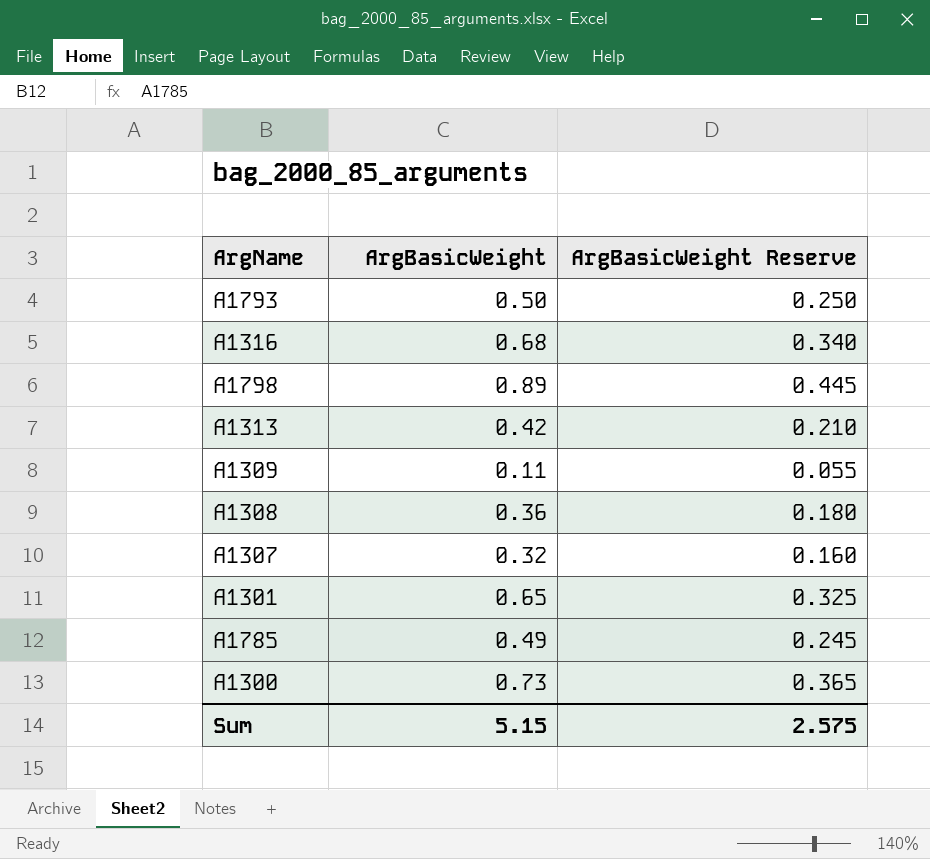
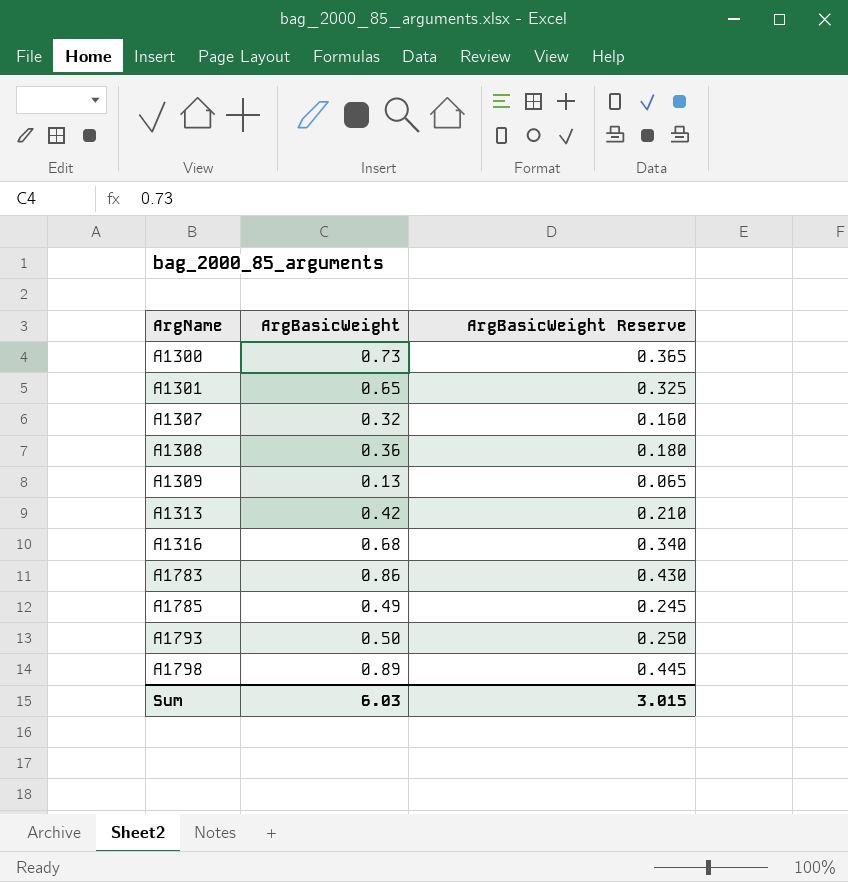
row order: none -> ArgName ascending
A1309 | ArgBasicWeight: 0.11 -> 0.13
A1309 | ArgBasicWeight Reserve: 0.055 -> 0.065
row A1783: none -> 0.86 | 0.430
Sum | ArgBasicWeight: 5.15 -> 6.03
Sum | ArgBasicWeight Reserve: 2.575 -> 3.015

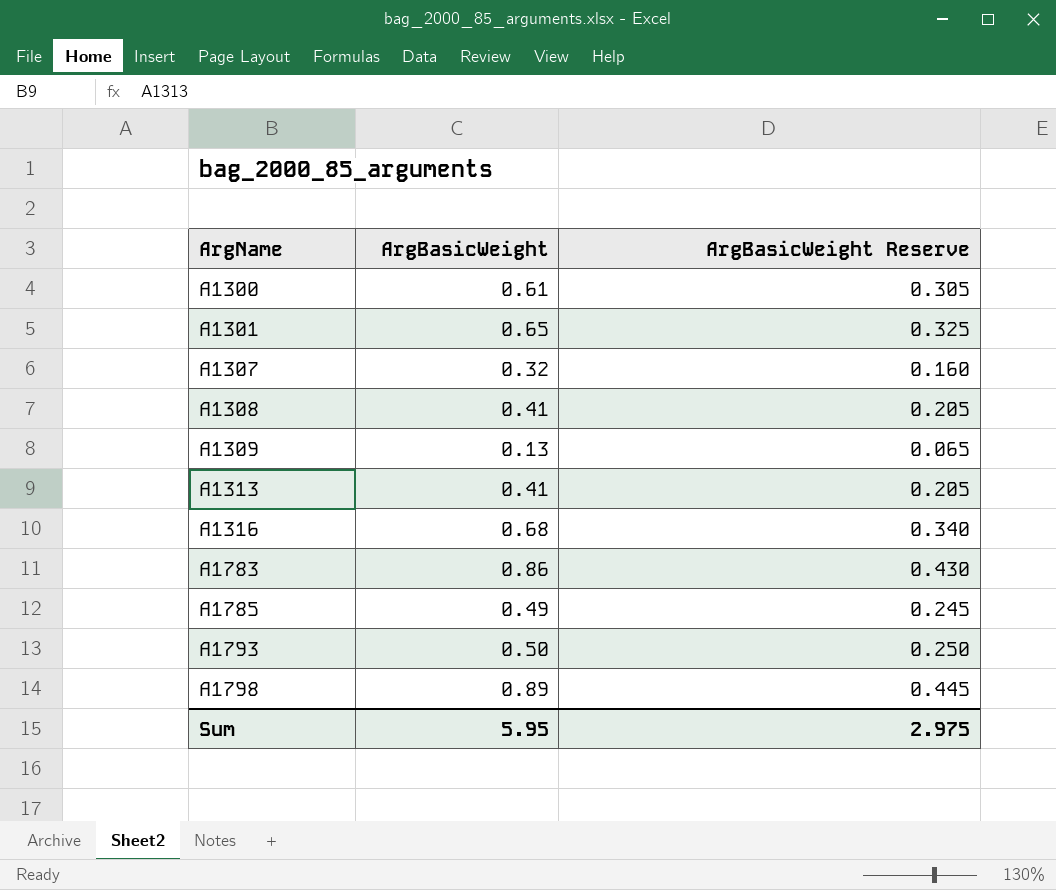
A1300 | ArgBasicWeight: 0.73 -> 0.61
A1300 | ArgBasicWeight Reserve: 0.365 -> 0.305
A1308 | ArgBasicWeight: 0.36 -> 0.41
A1308 | ArgBasicWeight Reserve: 0.180 -> 0.205
A1313 | ArgBasicWeight: 0.42 -> 0.41
A1313 | ArgBasicWeight Reserve: 0.210 -> 0.205
Sum | ArgBasicWeight: 6.03 -> 5.95
Sum | ArgBasicWeight Reserve: 3.015 -> 2.975

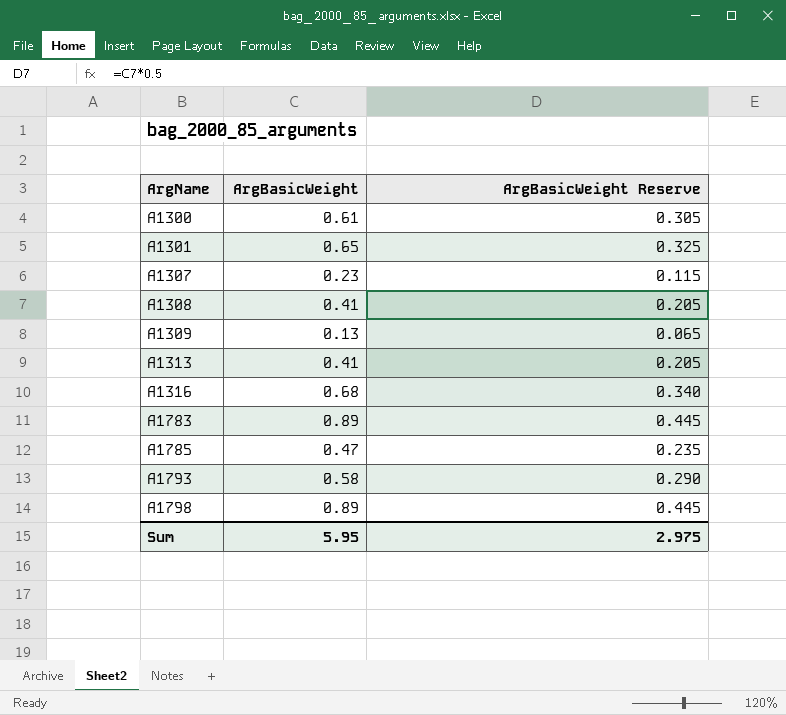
A1307 | ArgBasicWeight: 0.32 -> 0.23
A1307 | ArgBasicWeight Reserve: 0.160 -> 0.115
A1783 | ArgBasicWeight: 0.86 -> 0.89
A1783 | ArgBasicWeight Reserve: 0.430 -> 0.445
A1785 | ArgBasicWeight: 0.49 -> 0.47
A1785 | ArgBasicWeight Reserve: 0.245 -> 0.235
A1793 | ArgBasicWeight: 0.50 -> 0.58
A1793 | ArgBasicWeight Reserve: 0.250 -> 0.290

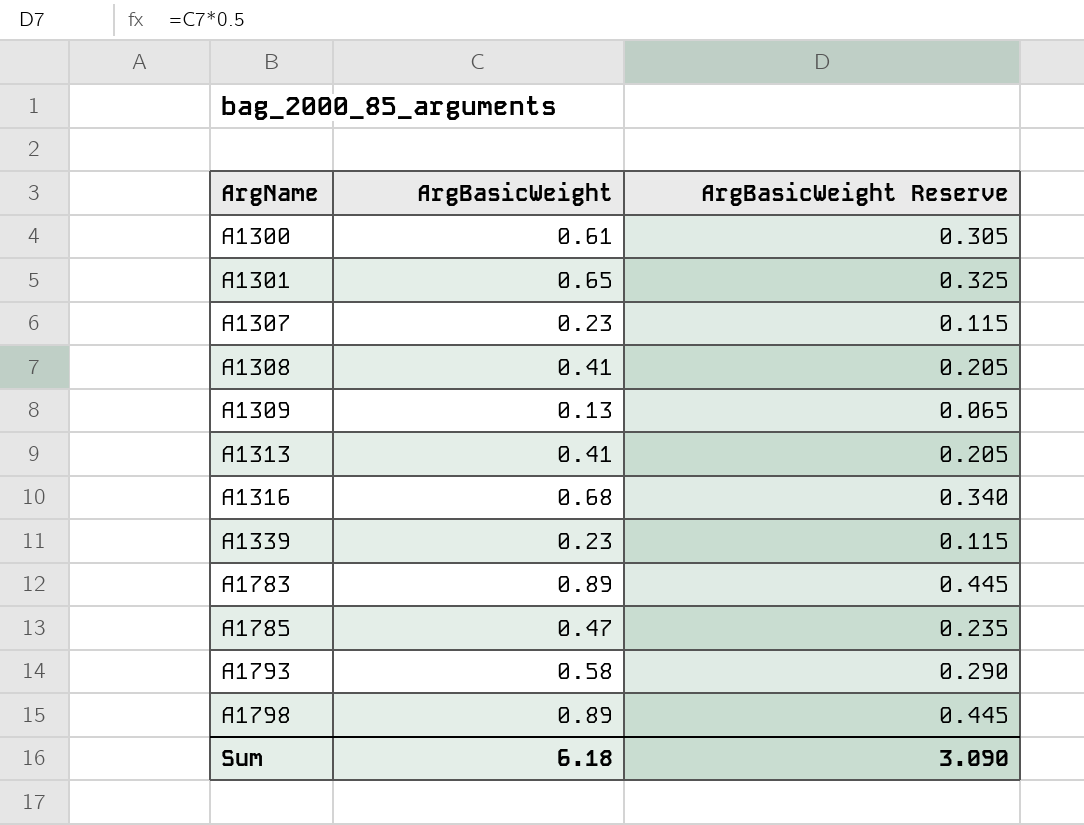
row A1339: none -> 0.23 | 0.115
Sum | ArgBasicWeight: 5.95 -> 6.18
Sum | ArgBasicWeight Reserve: 2.975 -> 3.090

